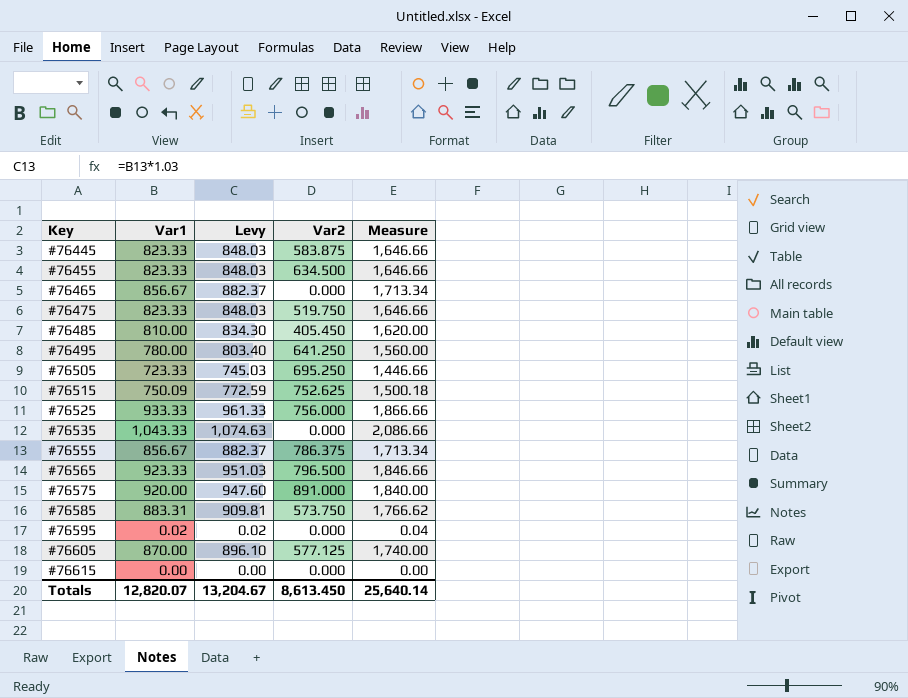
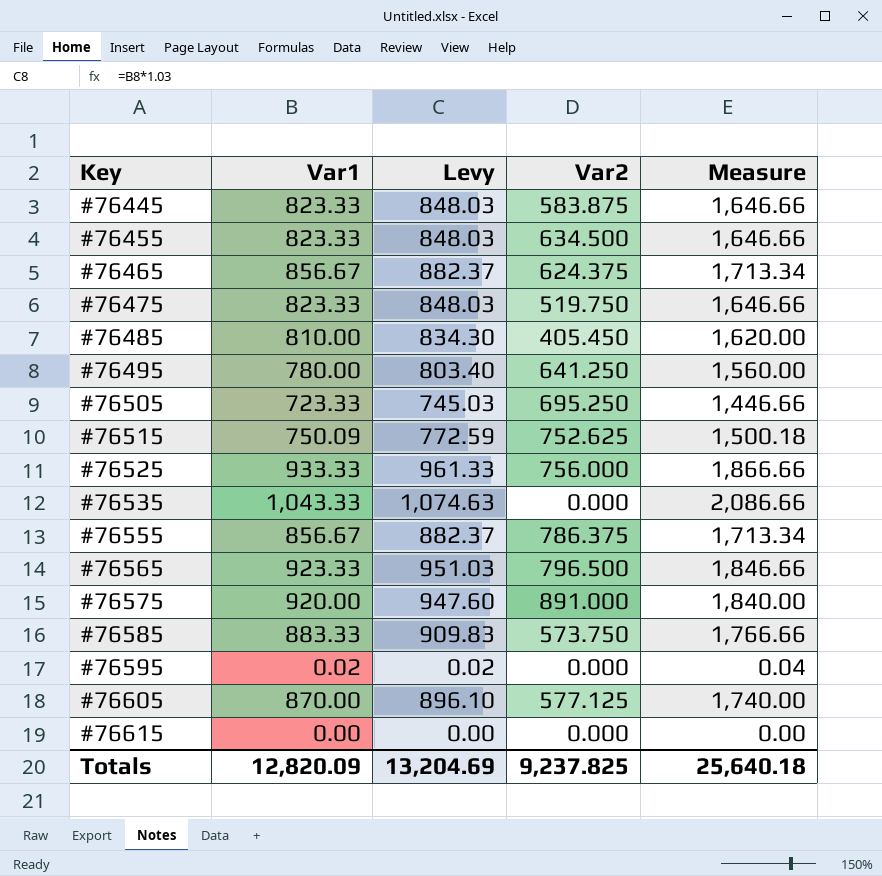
#76465 | Var2: 0.000 -> 624.375
#76585 | Var1: 883.31 -> 883.33
#76585 | Levy: 909.81 -> 909.83
#76585 | Measure: 1,766.62 -> 1,766.66
Totals | Var1: 12,820.07 -> 12,820.09
Totals | Levy: 13,204.67 -> 13,204.69
Totals | Var2: 8,613.450 -> 9,237.825
Totals | Measure: 25,640.14 -> 25,640.18

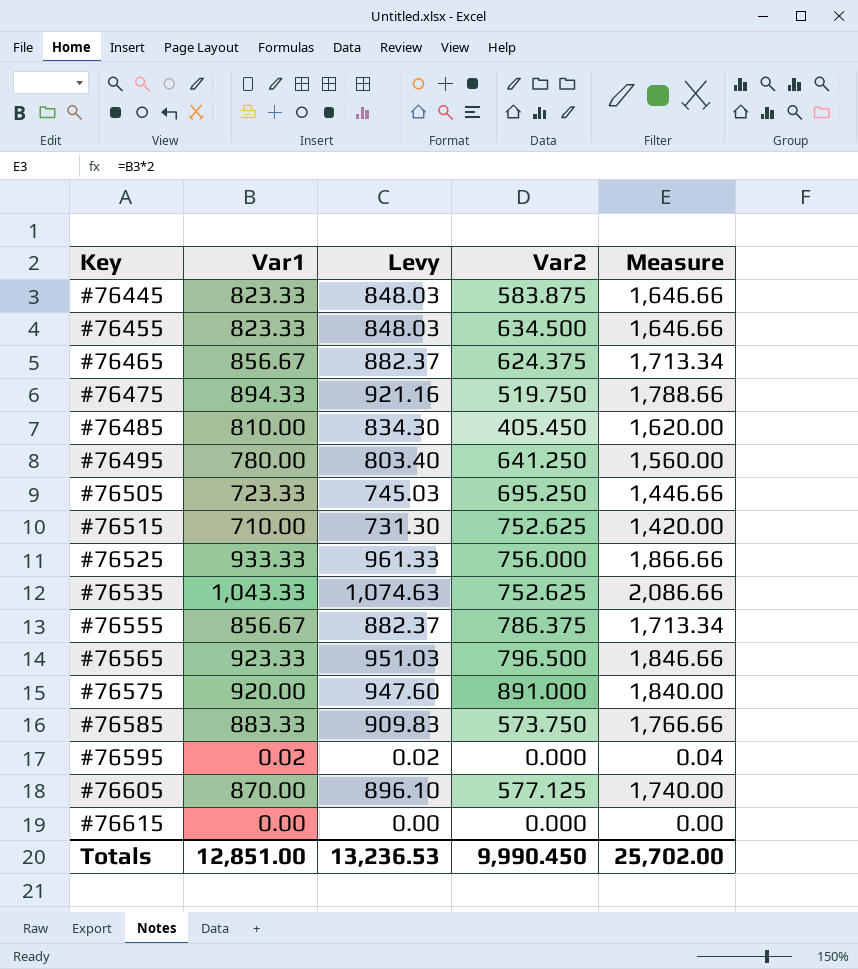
#76475 | Var1: 823.33 -> 894.33
#76475 | Levy: 848.03 -> 921.16
#76475 | Measure: 1,646.66 -> 1,788.66
#76515 | Var1: 750.09 -> 710.00
#76515 | Levy: 772.59 -> 731.30
#76515 | Measure: 1,500.18 -> 1,420.00
#76535 | Var2: 0.000 -> 752.625
Totals | Var1: 12,820.09 -> 12,851.00
Totals | Levy: 13,204.69 -> 13,236.53
Totals | Var2: 9,237.825 -> 9,990.450
Totals | Measure: 25,640.18 -> 25,702.00

